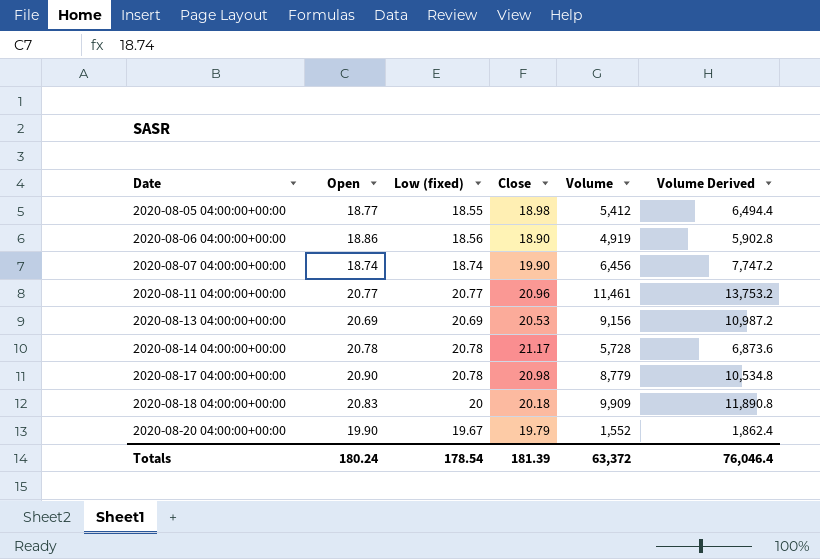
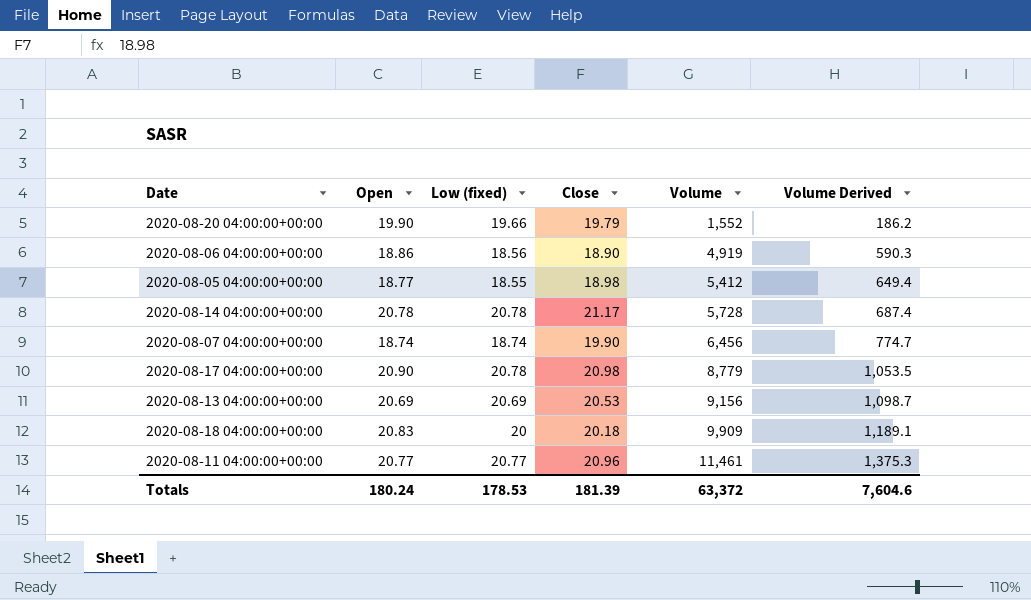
row order: Date ascending -> Volume ascending
column Volume Derived | formula: [Volume] * 1.2 -> [Volume] * 0.12
2020-08-20 04:00:00+00:00 | Low (fixed): 19.67 -> 19.66
Totals | Low (fixed): 178.54 -> 178.53
Totals | Volume Derived: 76,046.4 -> 7,604.6

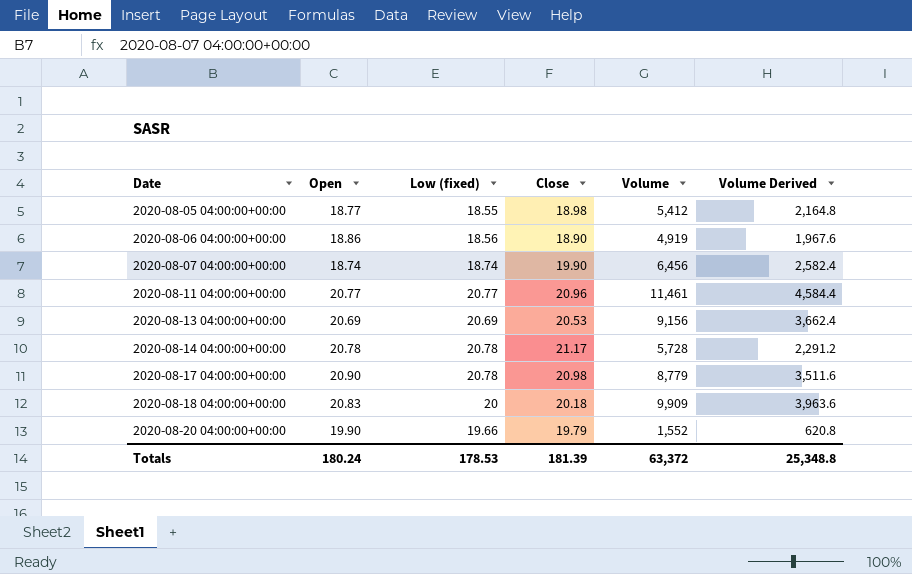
row order: Volume ascending -> Date ascending
column Volume Derived | formula: [Volume] * 0.12 -> [Volume] * 0.4
Totals | Volume Derived: 7,604.6 -> 25,348.8

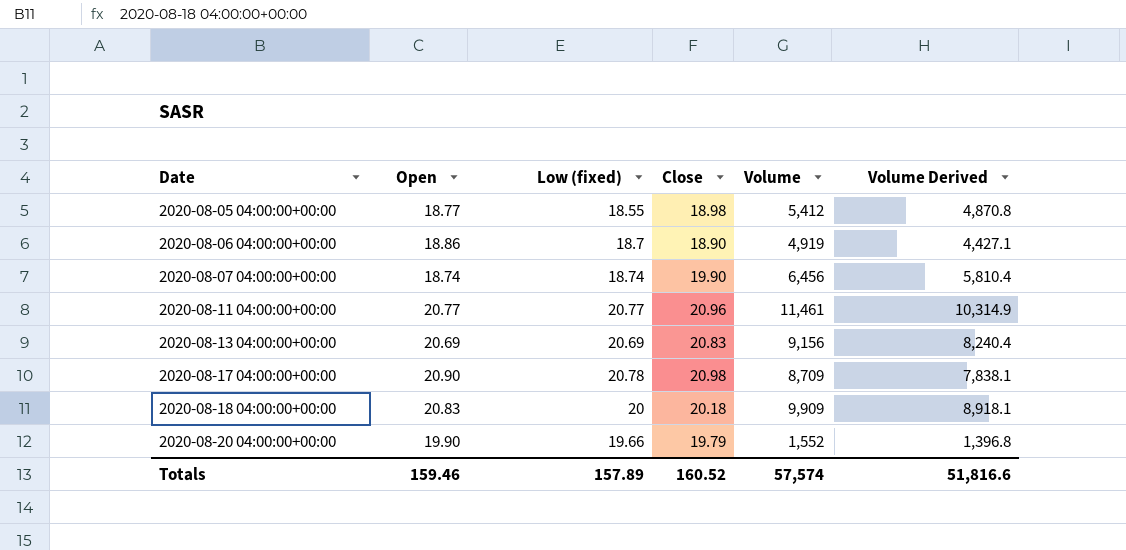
column Volume Derived | formula: [Volume] * 0.4 -> [Volume] * 0.9
row 2020-08-14 04:00:00+00:00: 20.78 | 20.78 | 21.17 | 5,728 | 2,291.2 -> none
2020-08-06 04:00:00+00:00 | Low (fixed): 18.56 -> 18.7
2020-08-13 04:00:00+00:00 | Close: 20.53 -> 20.83
2020-08-17 04:00:00+00:00 | Volume: 8,779 -> 8,709
Totals | Open: 180.24 -> 159.46
Totals | Low (fixed): 178.53 -> 157.89
Totals | Close: 181.39 -> 160.52
Totals | Volume: 63,372 -> 57,574
Totals | Volume Derived: 25,348.8 -> 51,816.6

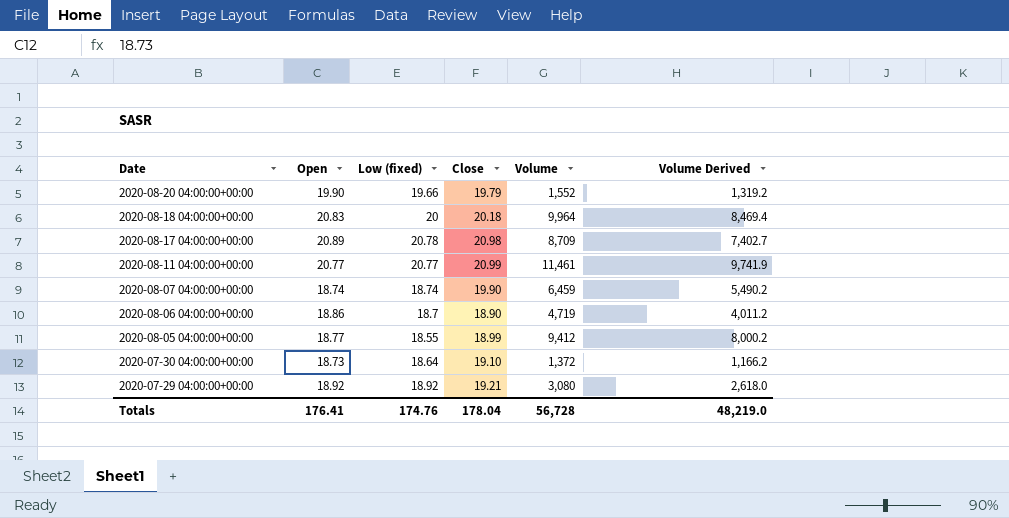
row order: Date ascending -> Date descending
column Volume Derived | formula: [Volume] * 0.9 -> [Volume] * 0.85
row 2020-08-13 04:00:00+00:00: 20.69 | 20.69 | 20.83 | 9,156 | 8,240.4 -> none
2020-08-18 04:00:00+00:00 | Volume: 9,909 -> 9,964
2020-08-17 04:00:00+00:00 | Open: 20.90 -> 20.89
2020-08-11 04:00:00+00:00 | Close: 20.96 -> 20.99
2020-08-07 04:00:00+00:00 | Volume: 6,456 -> 6,459
2020-08-06 04:00:00+00:00 | Volume: 4,919 -> 4,719
2020-08-05 04:00:00+00:00 | Close: 18.98 -> 18.99
2020-08-05 04:00:00+00:00 | Volume: 5,412 -> 9,412
row 2020-07-30 04:00:00+00:00: none -> 18.73 | 18.64 | 19.10 | 1,372 | 1,166.2
row 2020-07-29 04:00:00+00:00: none -> 18.92 | 18.92 | 19.21 | 3,080 | 2,618.0
Totals | Open: 159.46 -> 176.41
Totals | Low (fixed): 157.89 -> 174.76
Totals | Close: 160.52 -> 178.04
Totals | Volume: 57,574 -> 56,728
Totals | Volume Derived: 51,816.6 -> 48,219.0

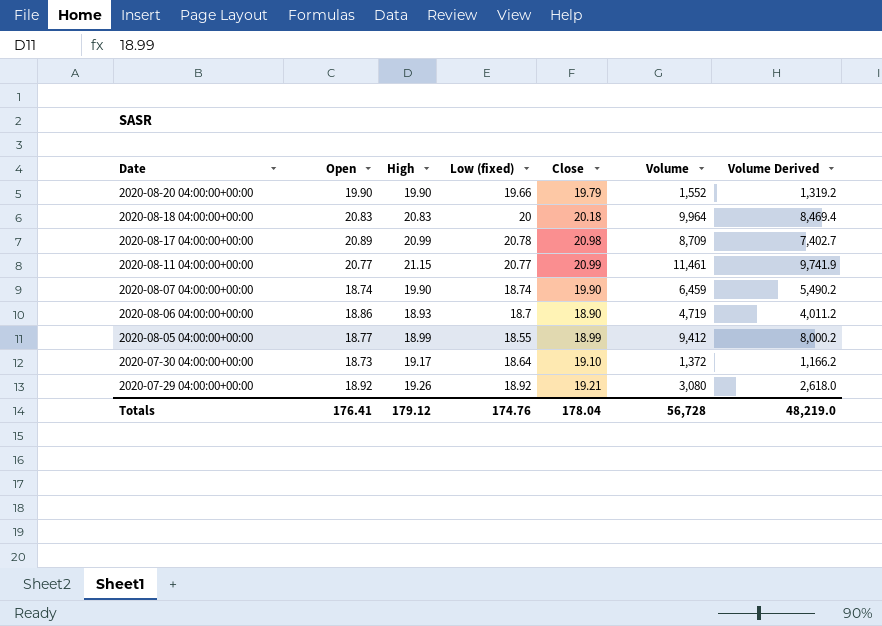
column High | position: none -> 3

